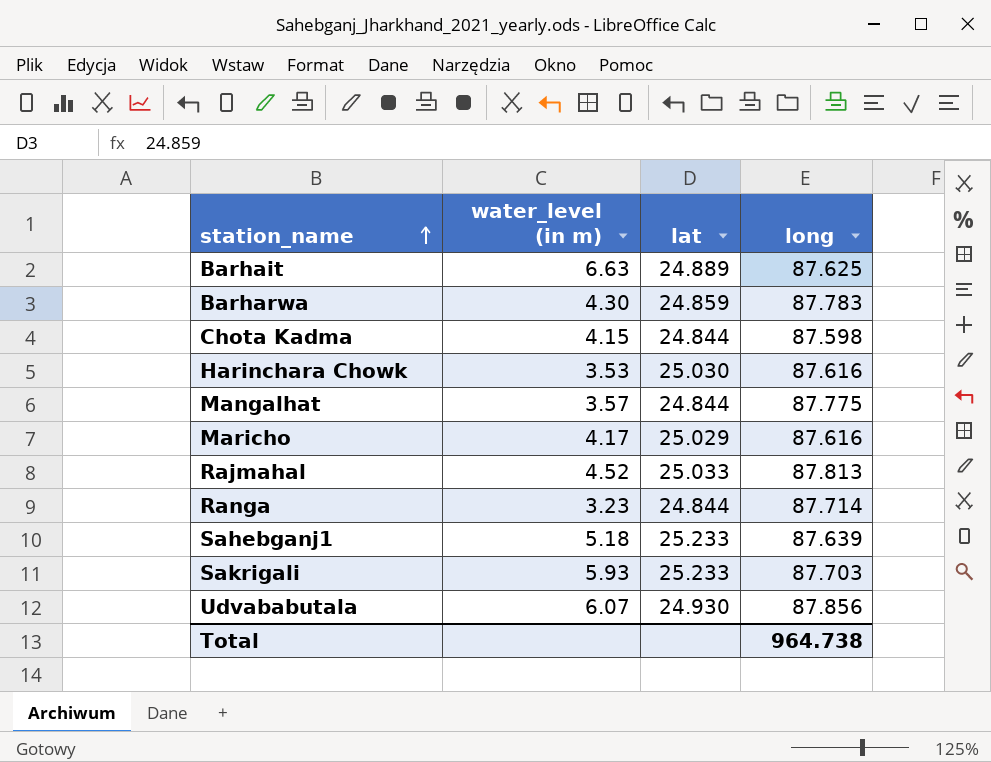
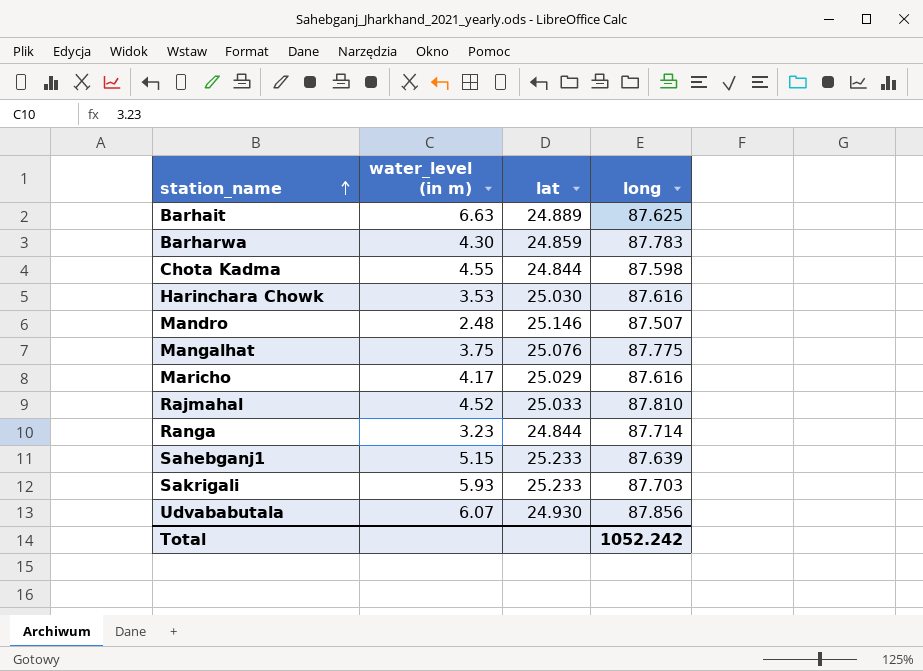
Chota Kadma | water_level (in m): 4.15 -> 4.55
row Mandro: none -> 2.48 | 25.146 | 87.507
Mangalhat | water_level (in m): 3.57 -> 3.75
Mangalhat | lat: 24.844 -> 25.076
Rajmahal | long: 87.813 -> 87.810
Sahebganj1 | water_level (in m): 5.18 -> 5.15
Total | long: 964.738 -> 1052.242

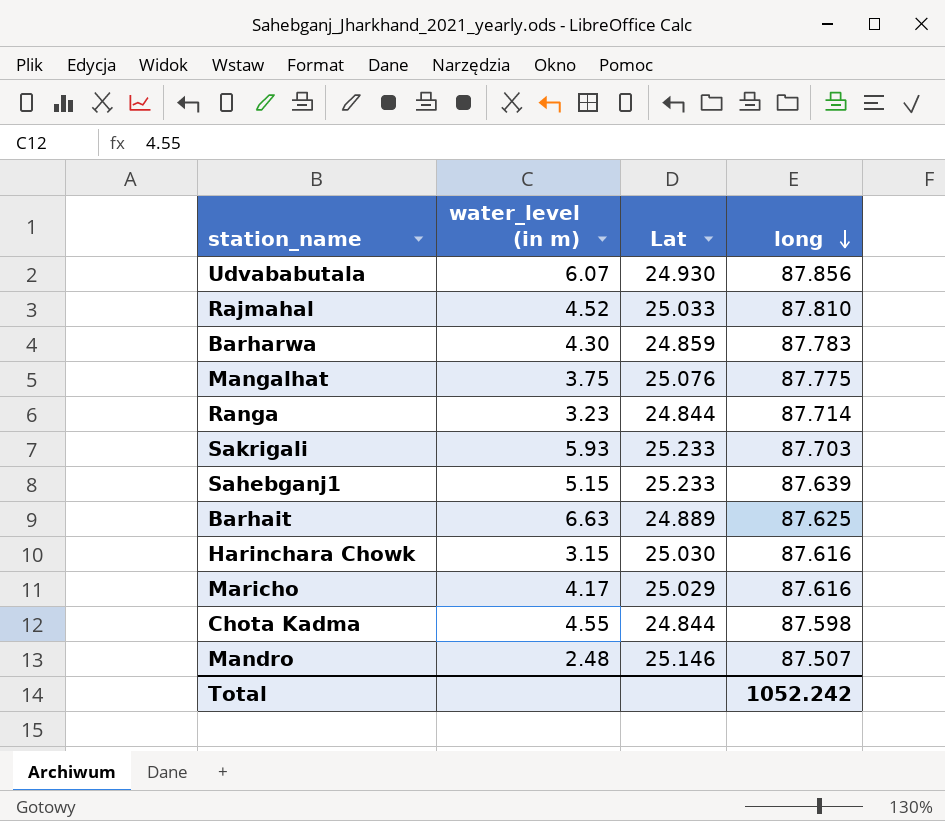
row order: station_name ascending -> long descending
column name: lat -> Lat
Harinchara Chowk | water_level (in m): 3.53 -> 3.15

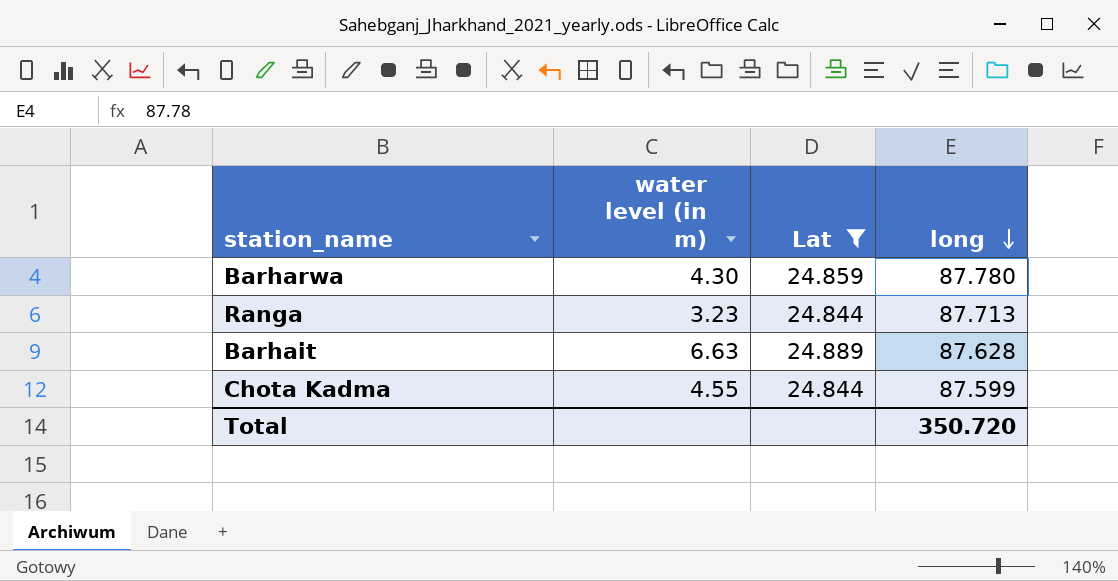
filter: none -> Lat <= 24.889
column name: water_level (in m) -> water level (in m)
Barharwa | long: 87.783 -> 87.780
Ranga | long: 87.714 -> 87.713
Barhait | long: 87.625 -> 87.628
Chota Kadma | long: 87.598 -> 87.599
Total | long: 1052.242 -> 350.720

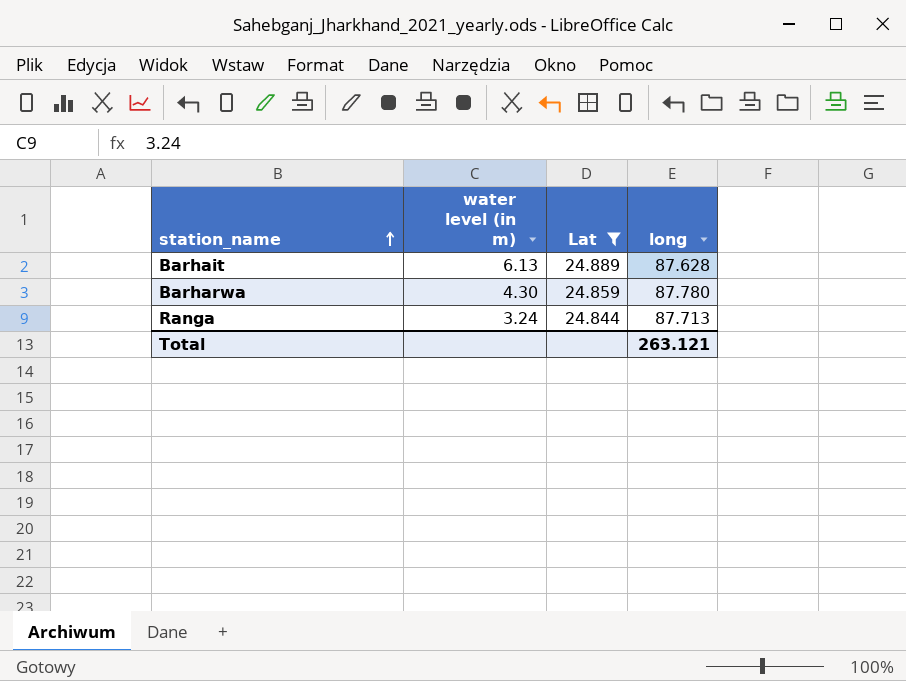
row order: long descending -> station_name ascending
row Chota Kadma: 4.55 | 24.844 | 87.599 -> none
Barhait | water level (in m): 6.63 -> 6.13
Ranga | water level (in m): 3.23 -> 3.24
Total | long: 350.720 -> 263.121

